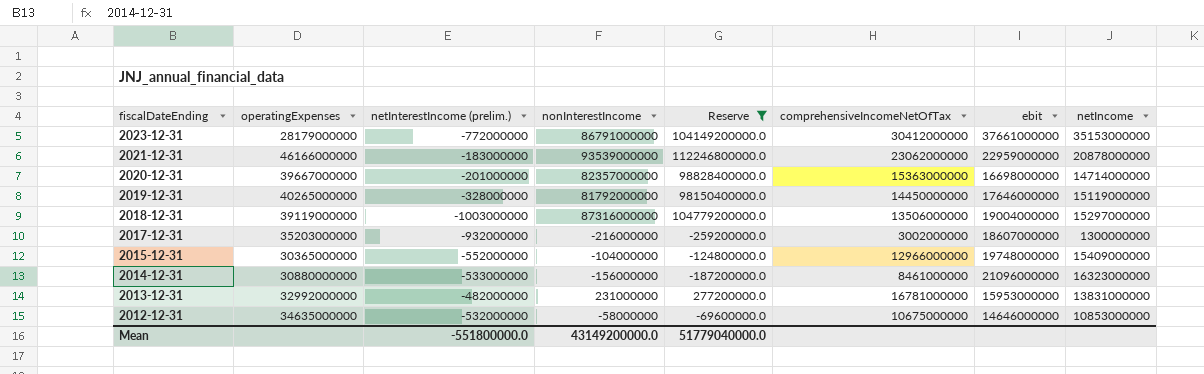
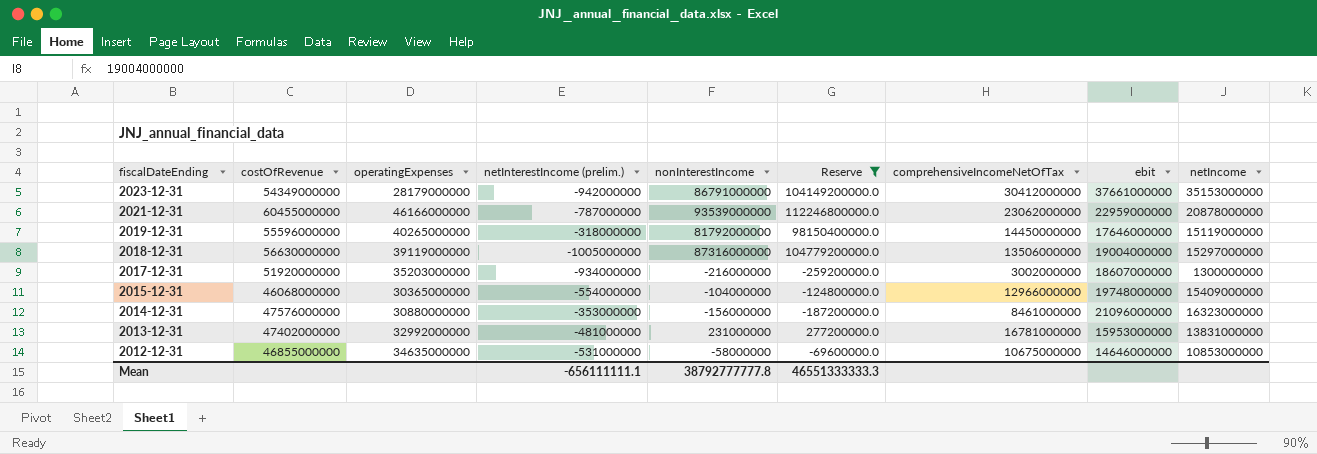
column costOfRevenue | position: none -> 2
row 2020-12-31: 39667000000 | -201000000 | 82357000000 | 98828400000.0 | 15363000000 | 16698000000 | 14714000000 -> none
2023-12-31 | netInterestIncome (prelim.): -772000000 -> -942000000
2021-12-31 | netInterestIncome (prelim.): -183000000 -> -787000000
2019-12-31 | netInterestIncome (prelim.): -328000000 -> -318000000
2018-12-31 | netInterestIncome (prelim.): -1003000000 -> -1005000000
2017-12-31 | netInterestIncome (prelim.): -932000000 -> -934000000
2015-12-31 | netInterestIncome (prelim.): -552000000 -> -554000000
2014-12-31 | netInterestIncome (prelim.): -533000000 -> -353000000
2013-12-31 | netInterestIncome (prelim.): -482000000 -> -481000000
2012-12-31 | netInterestIncome (prelim.): -532000000 -> -531000000
Mean | netInterestIncome (prelim.): -551800000.0 -> -656111111.1
Mean | nonInterestIncome: 43149200000.0 -> 38792777777.8
Mean | Reserve: 51779040000.0 -> 46551333333.3

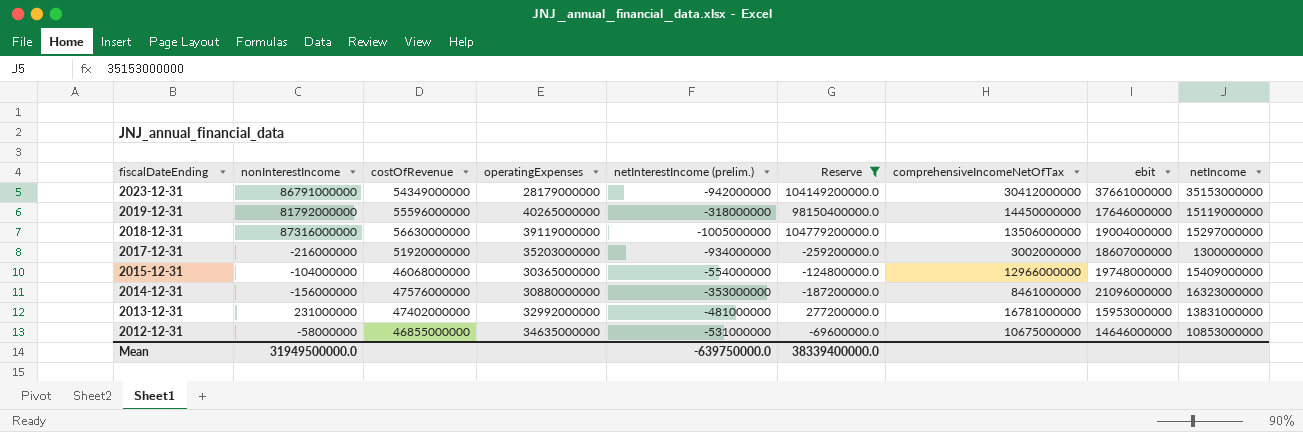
column nonInterestIncome | position: 5 -> 2
row 2021-12-31: 60455000000 | 46166000000 | -787000000 | 93539000000 | 112246800000.0 | 23062000000 | 22959000000 | 20878000000 -> none
Mean | nonInterestIncome: 38792777777.8 -> 31949500000.0
Mean | netInterestIncome (prelim.): -656111111.1 -> -639750000.0
Mean | Reserve: 46551333333.3 -> 38339400000.0

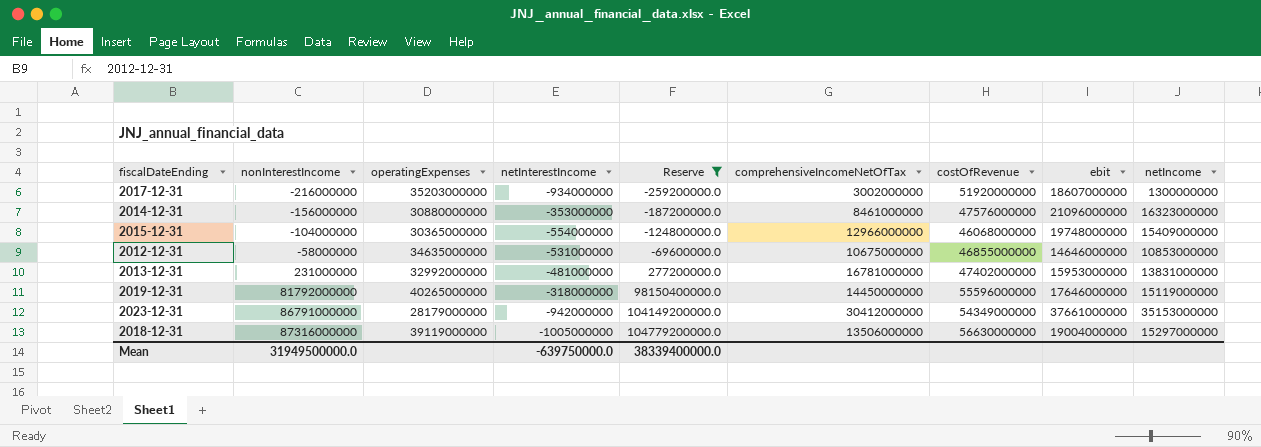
row order: fiscalDateEnding descending -> nonInterestIncome ascending
column name: netInterestIncome (prelim.) -> netInterestIncome
column costOfRevenue | position: 3 -> 7

